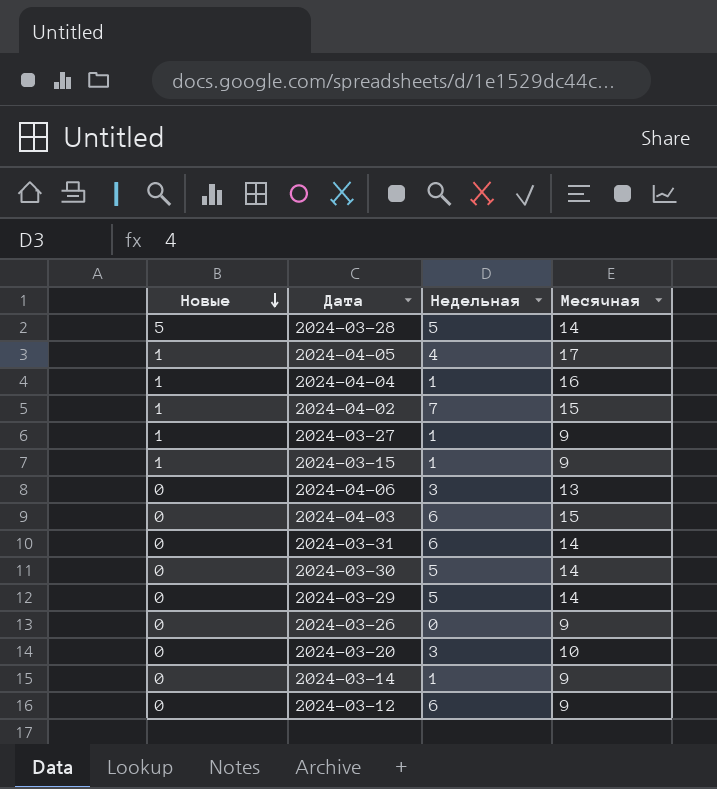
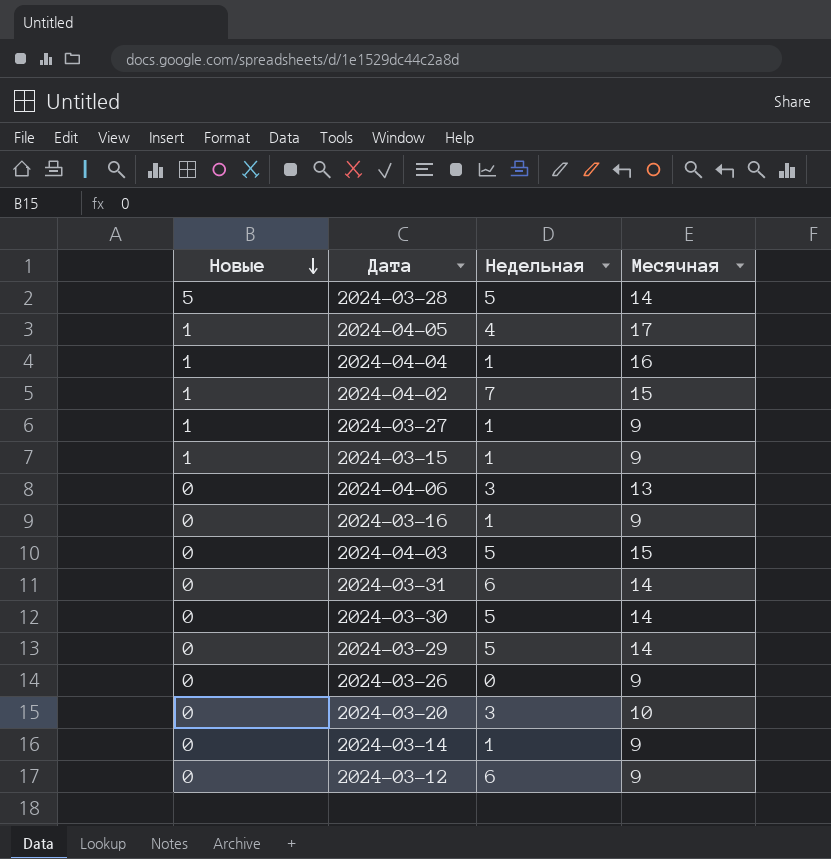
row 2024-03-16: none -> 0 | 1 | 9
2024-04-03 | Недельная: 6 -> 5

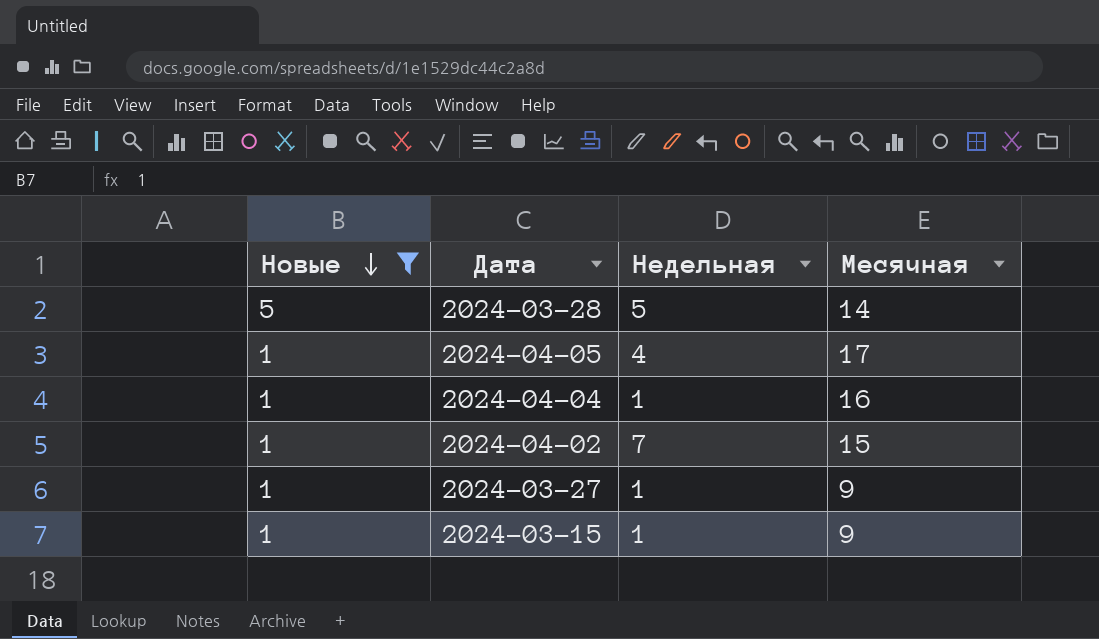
filter: none -> Новые != 0

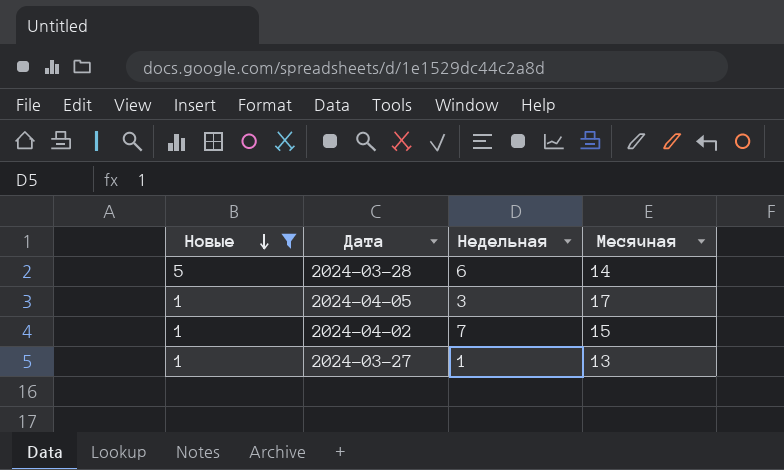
row 2024-04-04: 1 | 1 | 16 -> none
row 2024-03-15: 1 | 1 | 9 -> none
2024-03-28 | Недельная: 5 -> 6
2024-04-05 | Недельная: 4 -> 3
2024-03-27 | Месячная: 9 -> 13

